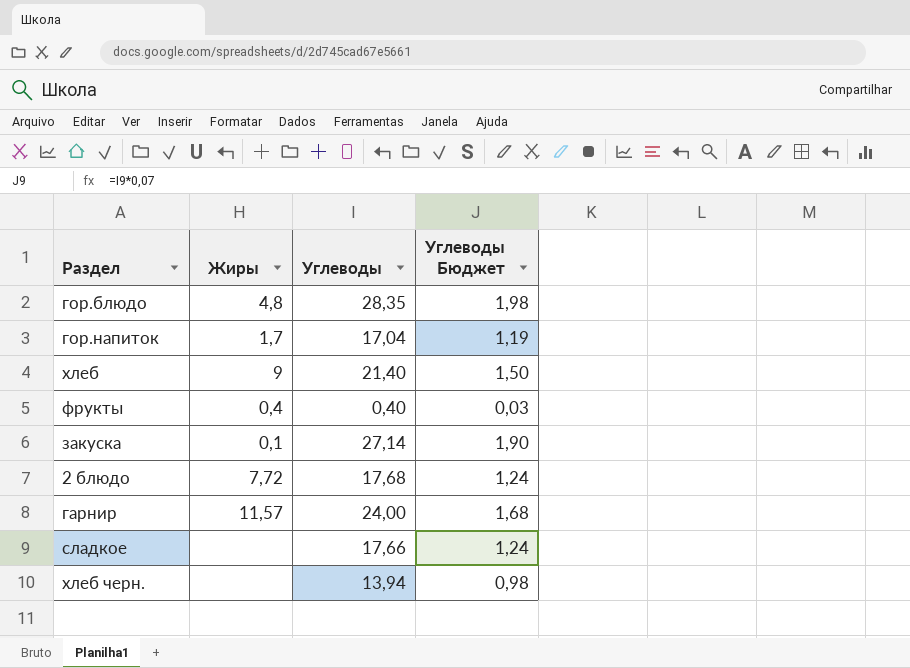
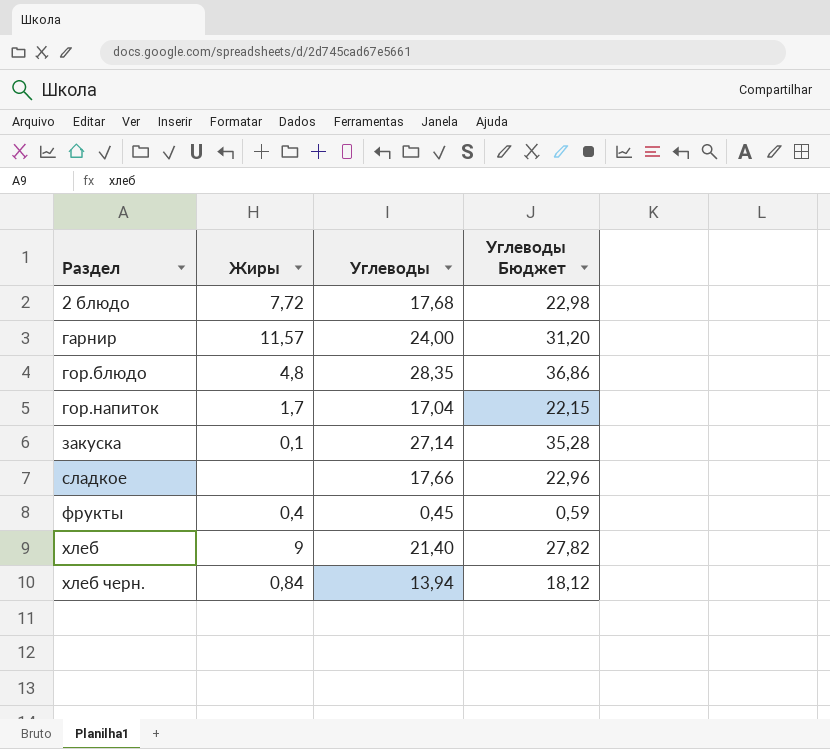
row order: none -> Раздел ascending
column Углеводы Бюджет | formula: [Углеводы] * 0,07 -> [Углеводы] * 1,3
фрукты | Углеводы: 0,40 -> 0,45
хлеб черн. | Жиры: none -> 0,84

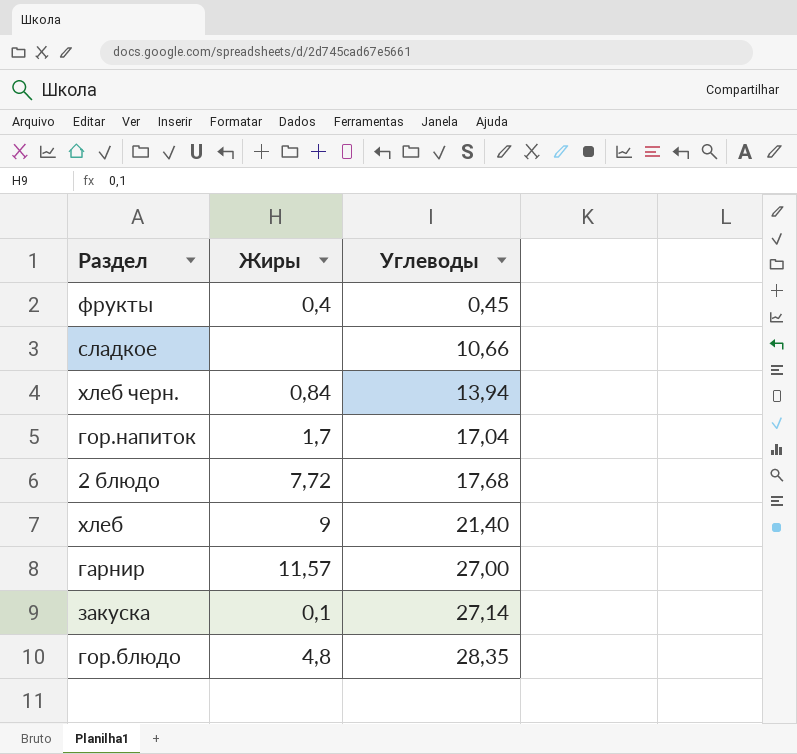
row order: Раздел ascending -> Углеводы ascending
column Углеводы Бюджет | formula: [Углеводы] * 1,3 -> none
сладкое | Углеводы: 17,66 -> 10,66
гарнир | Углеводы: 24,00 -> 27,00

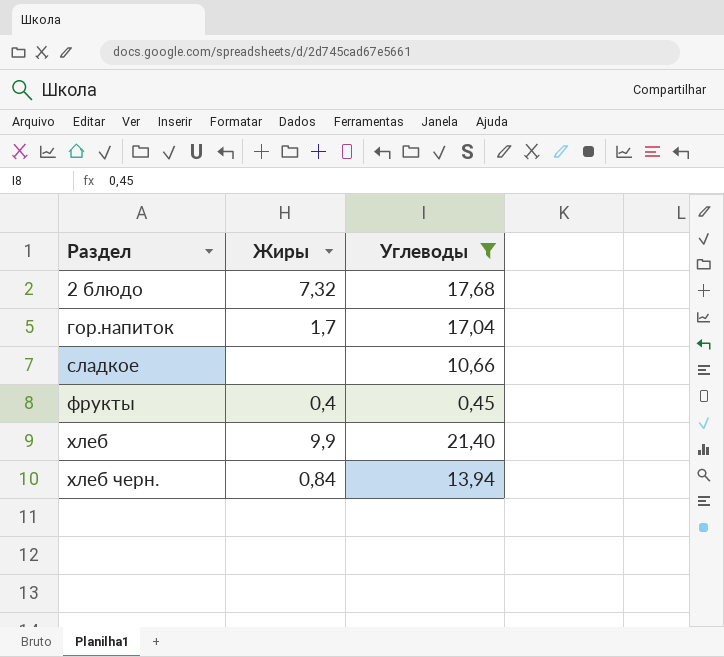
filter: none -> Углеводы <= 21,40
row order: Углеводы ascending -> Раздел ascending
2 блюдо | Жиры: 7,72 -> 7,32
хлеб | Жиры: 9 -> 9,9

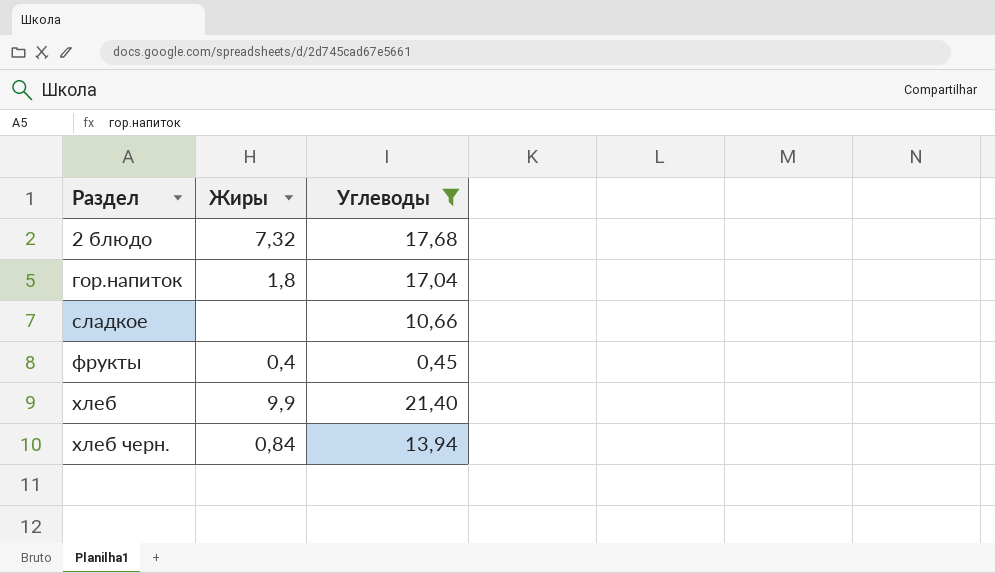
гор.напиток | Жиры: 1,7 -> 1,8

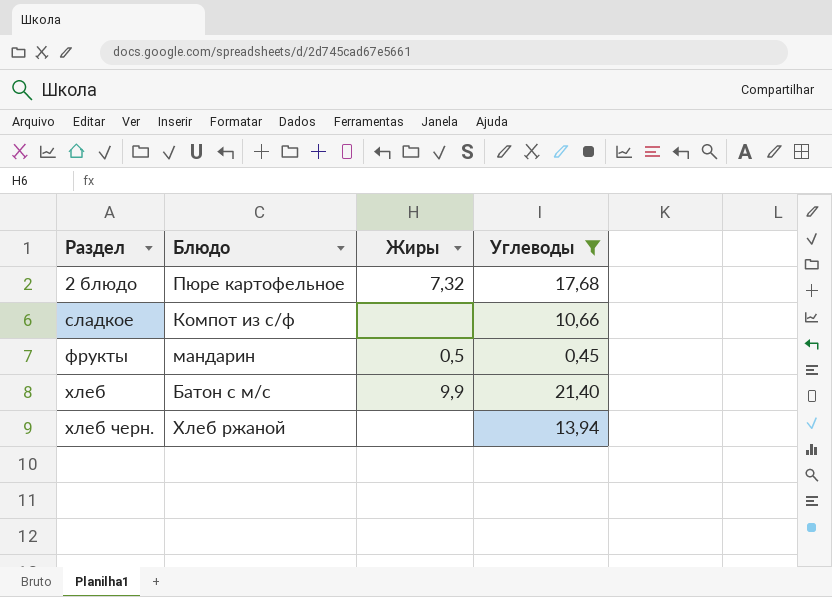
column Блюдо | position: none -> 2
row гор.напиток: 1,8 | 17,04 -> none
фрукты | Жиры: 0,4 -> 0,5
хлеб черн. | Жиры: 0,84 -> none

